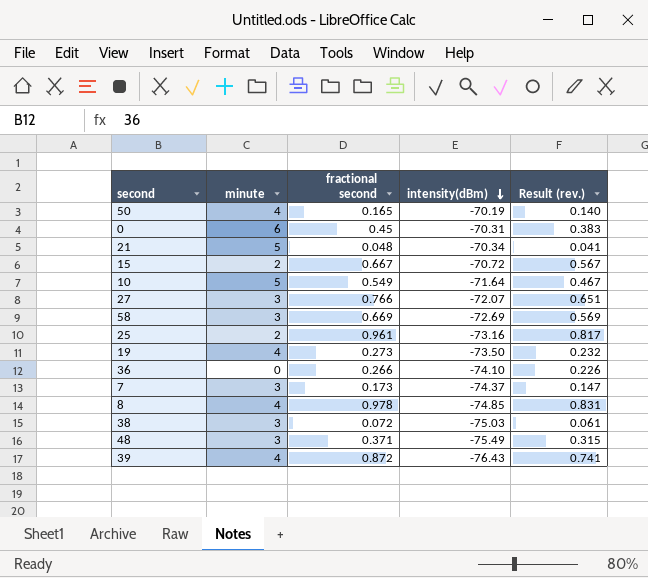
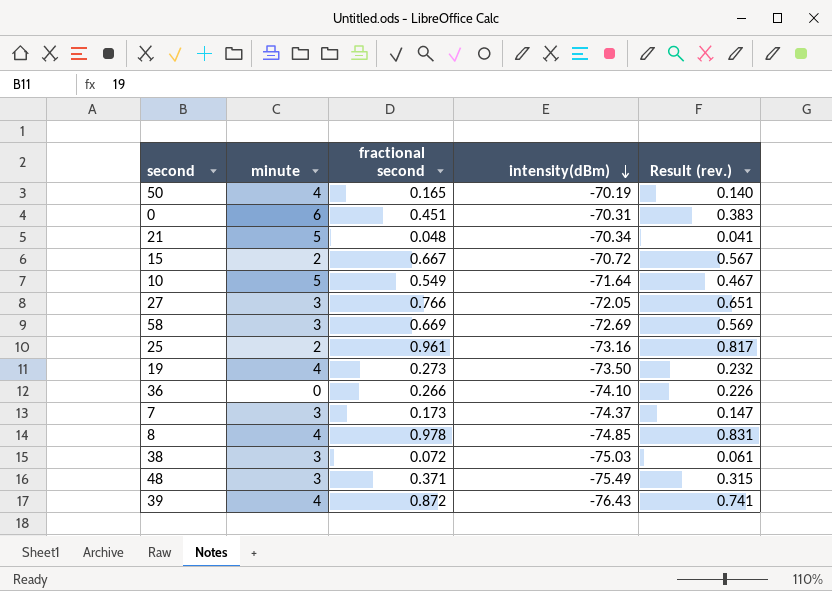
0 | fractional second: 0.45 -> 0.451
27 | intensity(dBm): -72.07 -> -72.05

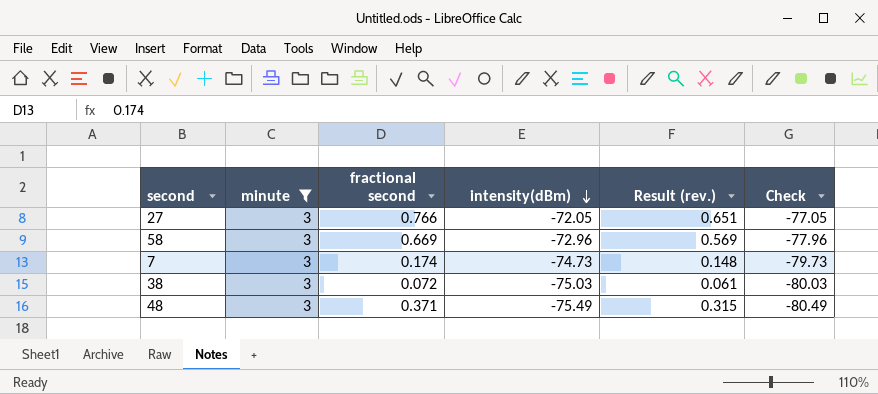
filter: none -> minute = 3
column Check | formula: none -> [intensity(dBm)] - 5
58 | intensity(dBm): -72.69 -> -72.96
7 | fractional second: 0.173 -> 0.174
7 | intensity(dBm): -74.37 -> -74.73
7 | Result (rev.): 0.147 -> 0.148

